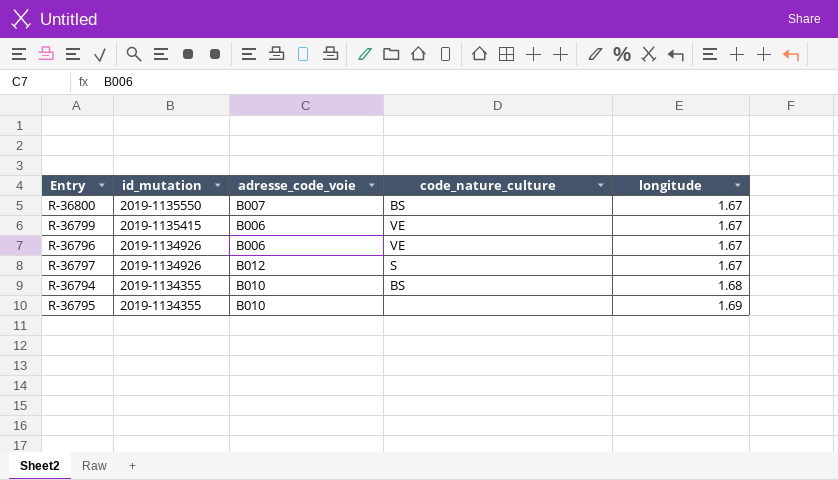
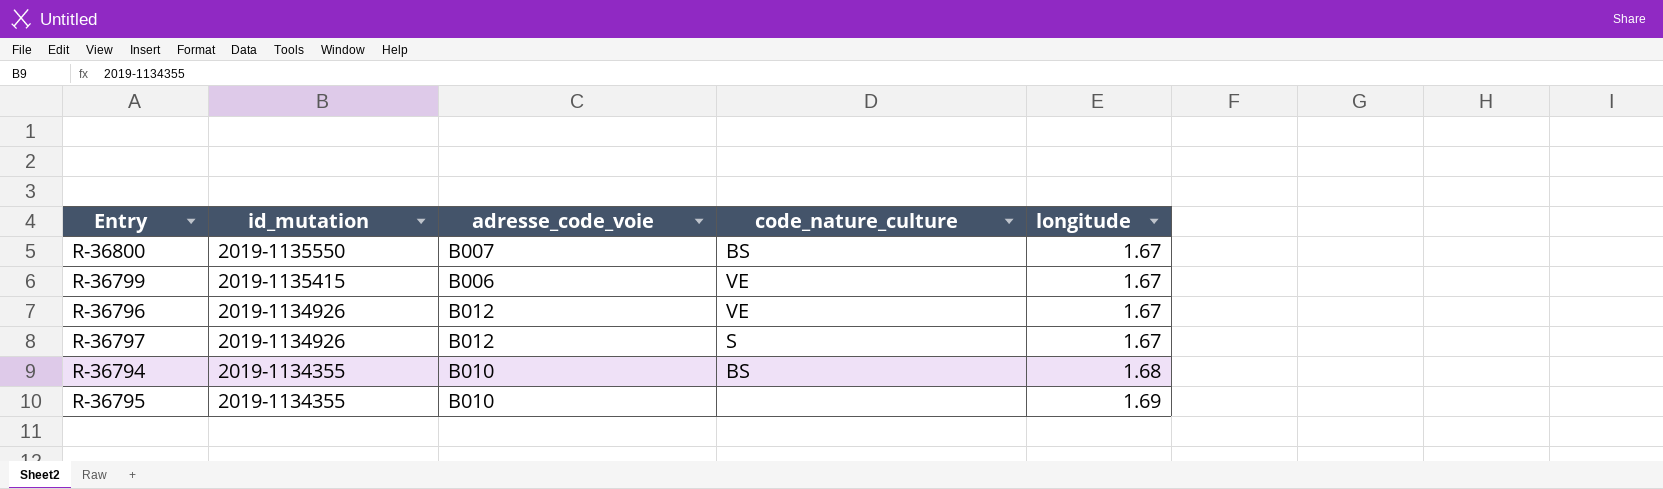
R-36796 | adresse_code_voie: B006 -> B012

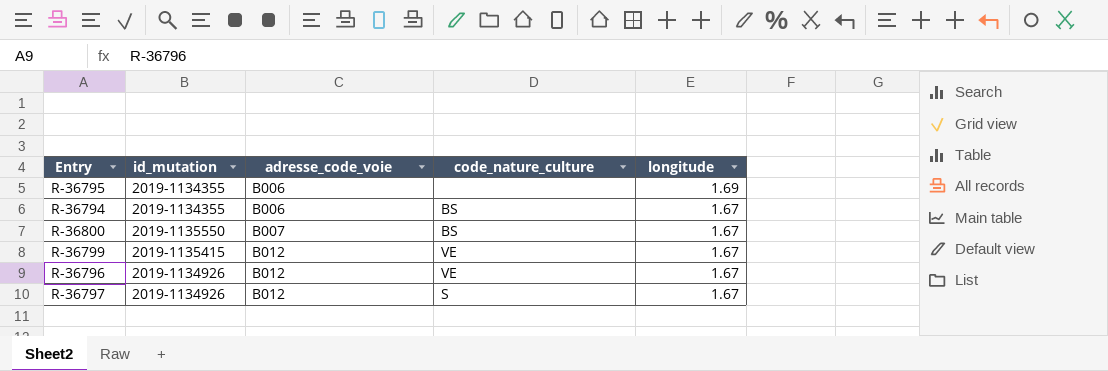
row order: id_mutation descending -> adresse_code_voie ascending
R-36795 | adresse_code_voie: B010 -> B006
R-36794 | adresse_code_voie: B010 -> B006
R-36794 | longitude: 1.68 -> 1.67
R-36799 | adresse_code_voie: B006 -> B012

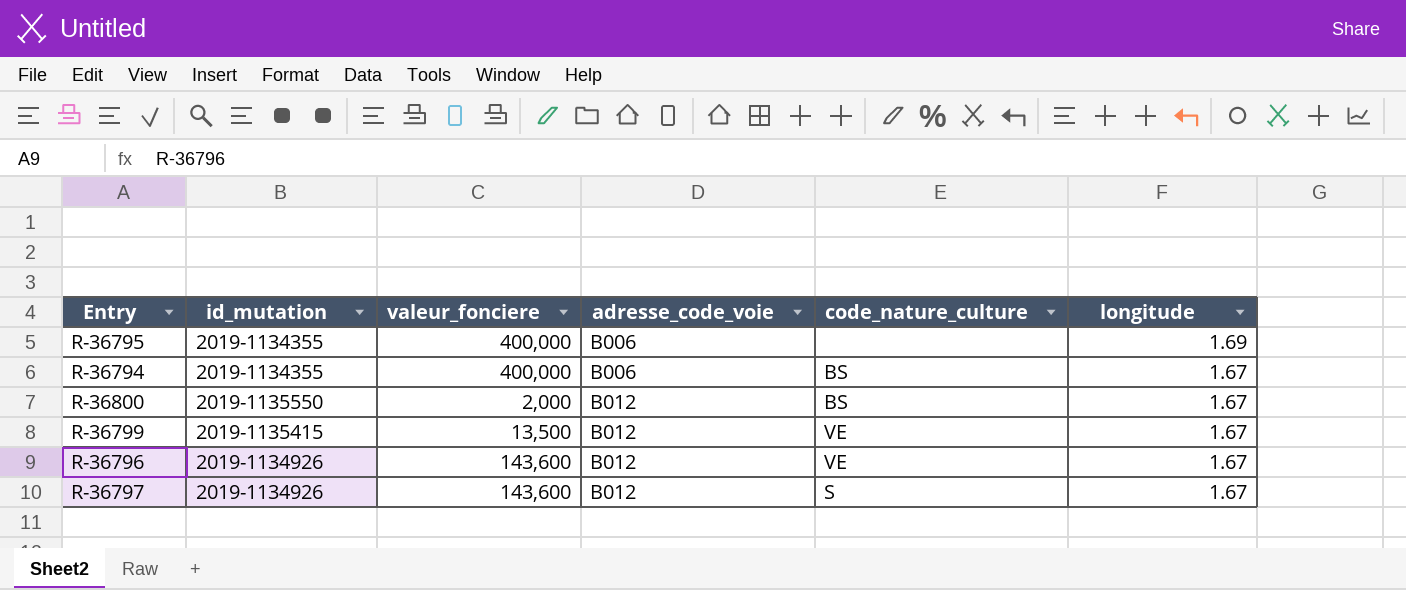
column valeur_fonciere | position: none -> 3
R-36800 | adresse_code_voie: B007 -> B012

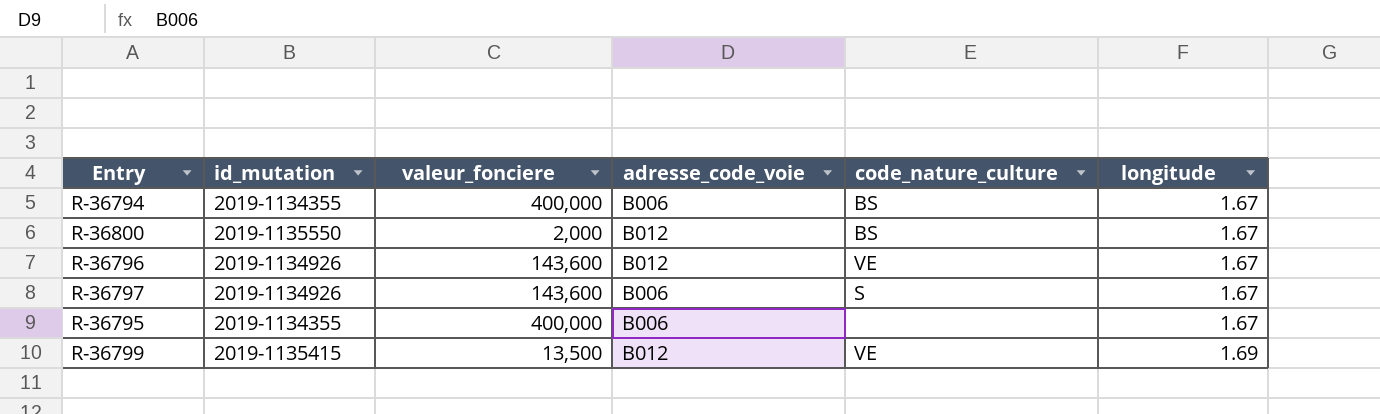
row order: adresse_code_voie ascending -> longitude ascending
R-36797 | adresse_code_voie: B012 -> B006
R-36795 | longitude: 1.69 -> 1.67
R-36799 | longitude: 1.67 -> 1.69

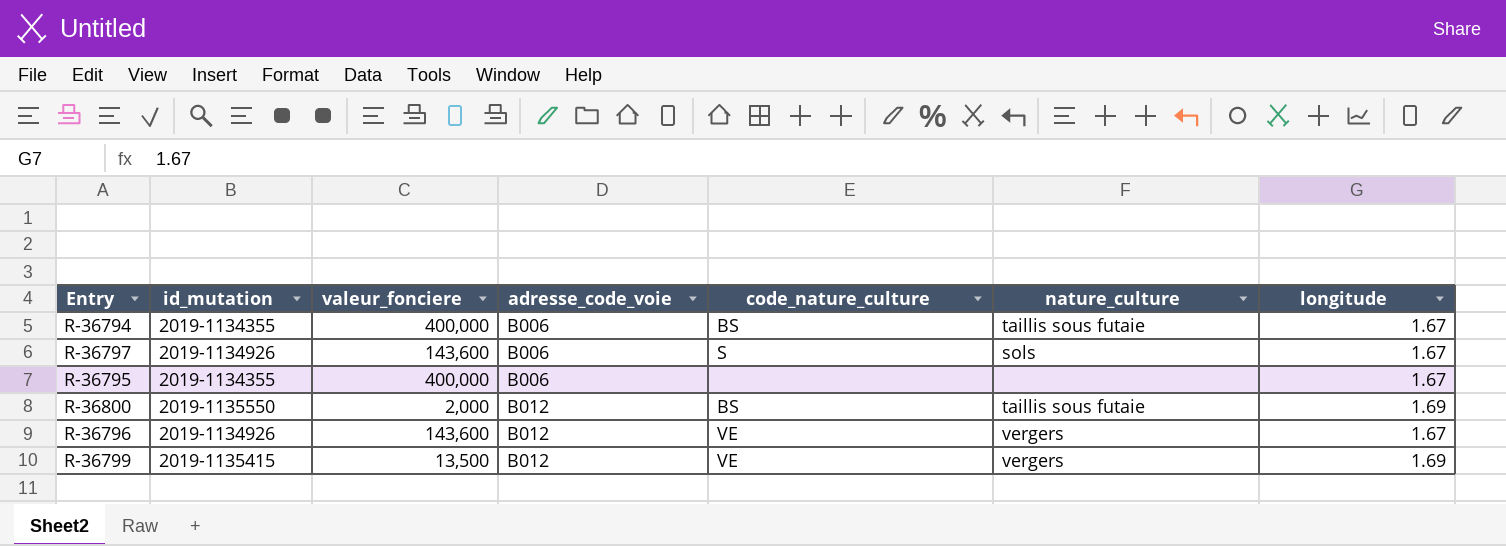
row order: longitude ascending -> adresse_code_voie ascending
column nature_culture | position: none -> 6
R-36800 | longitude: 1.67 -> 1.69

